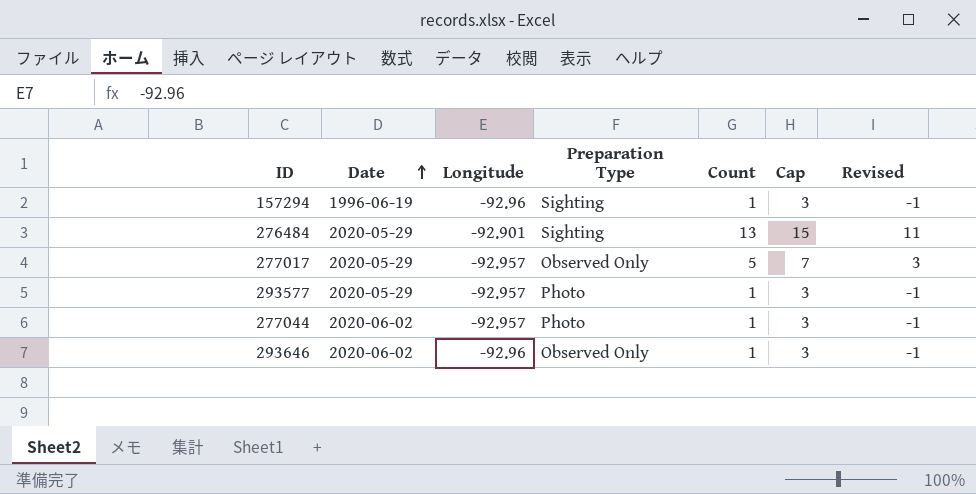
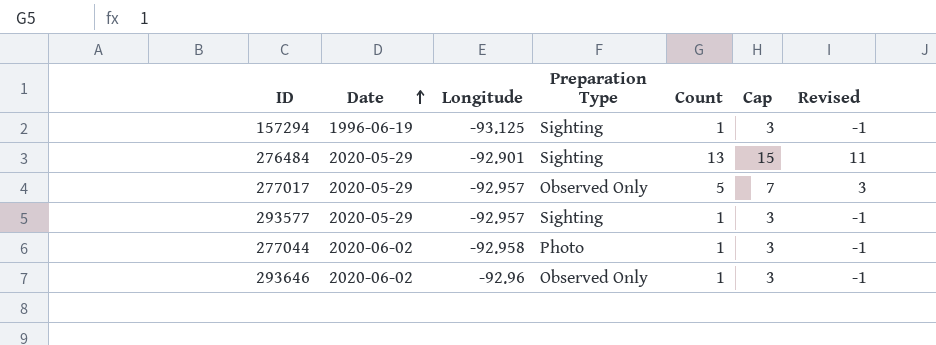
157294 | Longitude: -92.96 -> -93.125
293577 | Preparation Type: Photo -> Sighting
277044 | Longitude: -92.957 -> -92.958

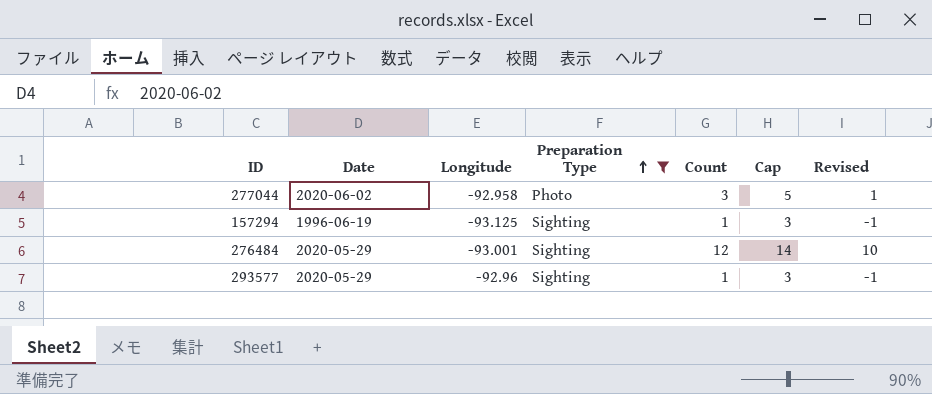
filter: none -> Preparation Type != Observed Only
row order: Date ascending -> Preparation Type ascending
277044 | Count: 1 -> 3
277044 | Cap: 3 -> 5
277044 | Revised: -1 -> 1
276484 | Longitude: -92.901 -> -93.001
276484 | Count: 13 -> 12
276484 | Cap: 15 -> 14
276484 | Revised: 11 -> 10
293577 | Longitude: -92.957 -> -92.96

